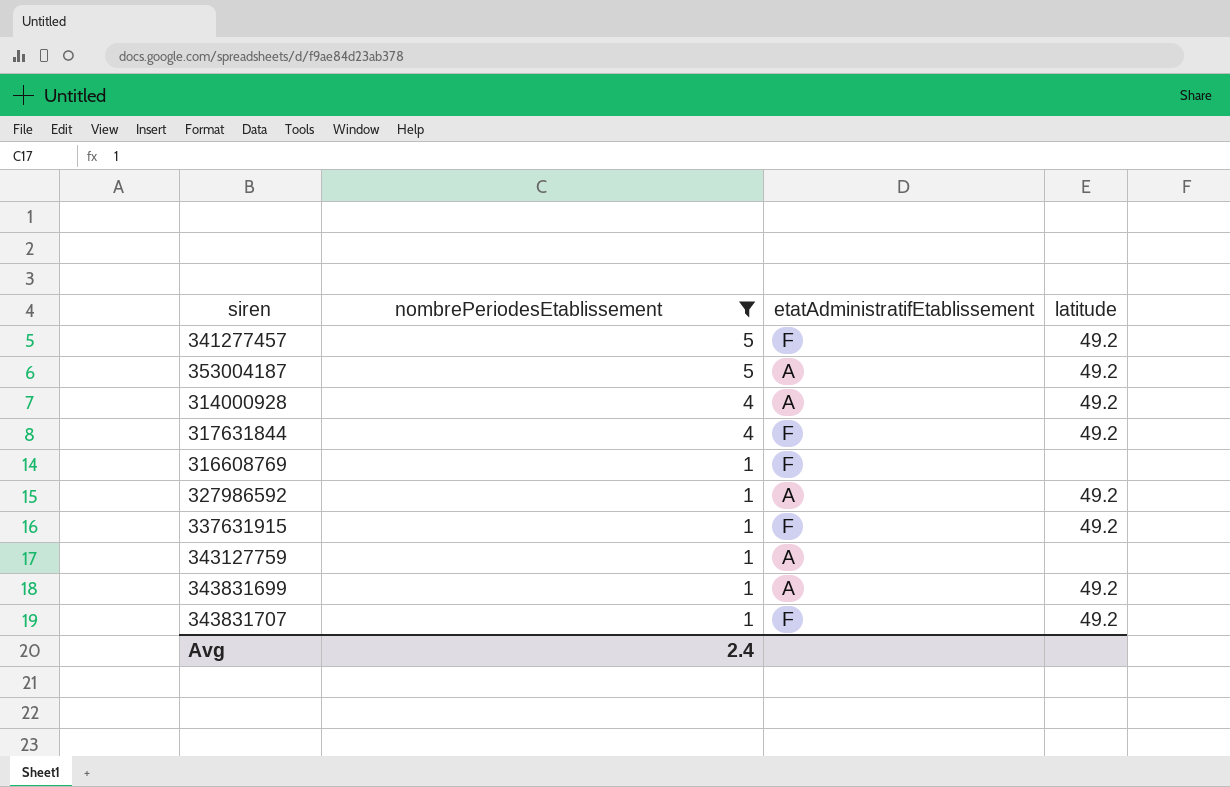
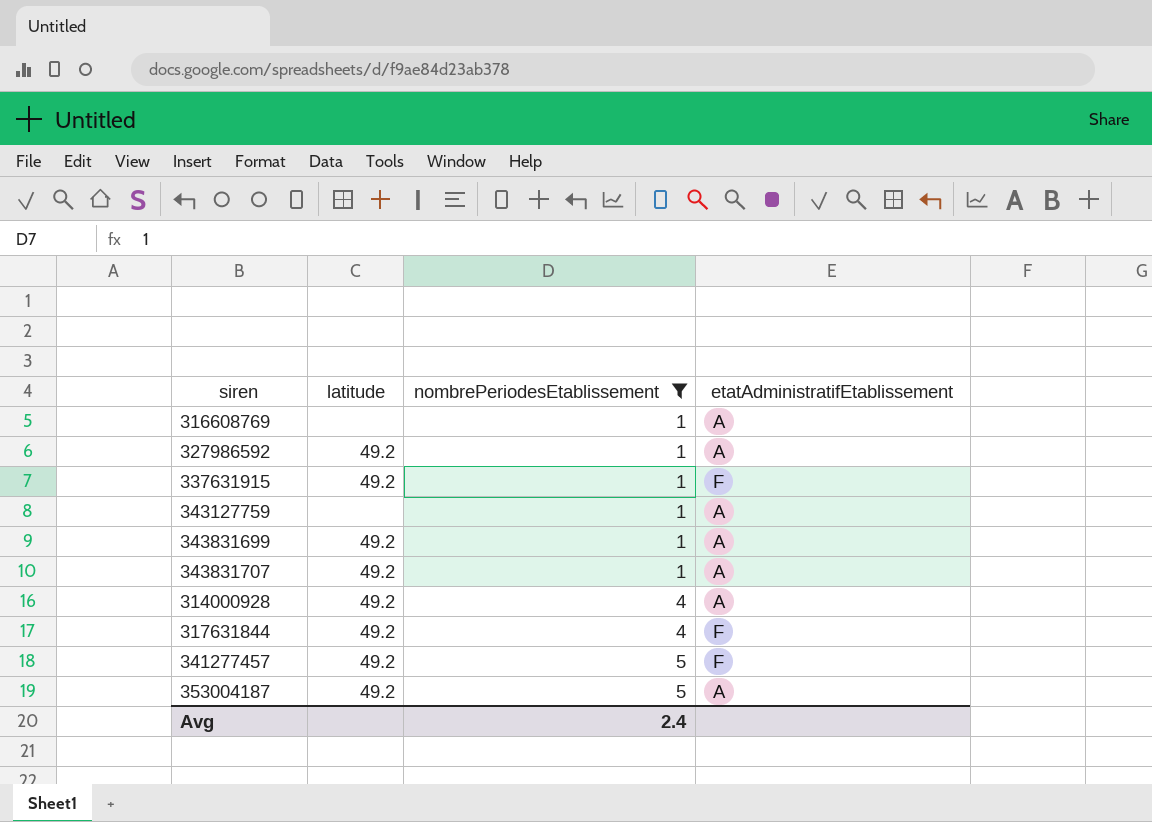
row order: nombrePeriodesEtablissement descending -> nombrePeriodesEtablissement ascending
column latitude | position: 4 -> 2
316608769 | etatAdministratifEtablissement: F -> A
343831707 | etatAdministratifEtablissement: F -> A

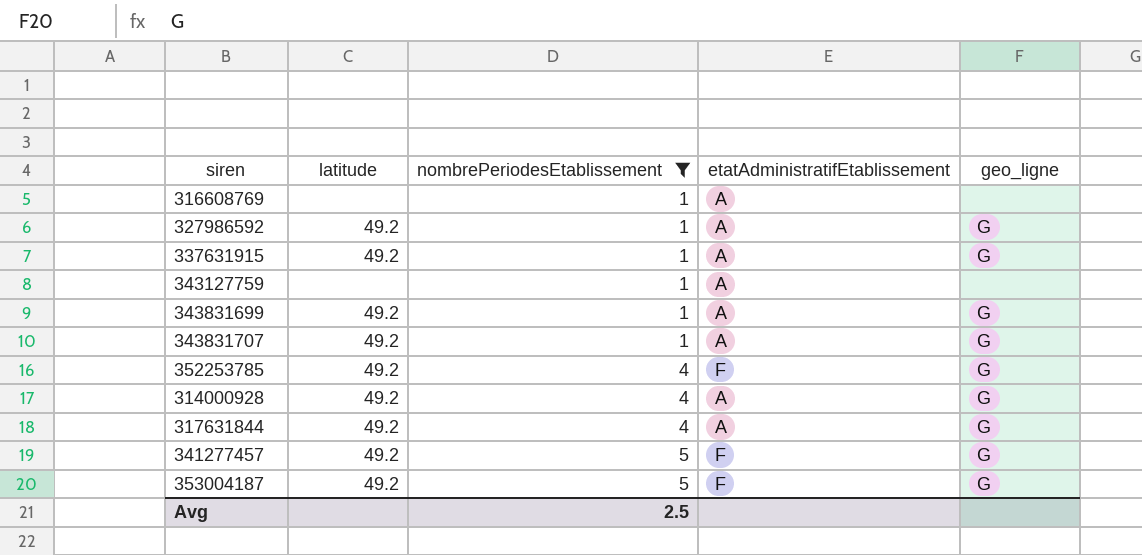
column geo_ligne | position: none -> 5
337631915 | etatAdministratifEtablissement: F -> A
row 352253785: none -> 49.2 | 4 | F | G
317631844 | etatAdministratifEtablissement: F -> A
353004187 | etatAdministratifEtablissement: A -> F
Avg | nombrePeriodesEtablissement: 2.4 -> 2.5

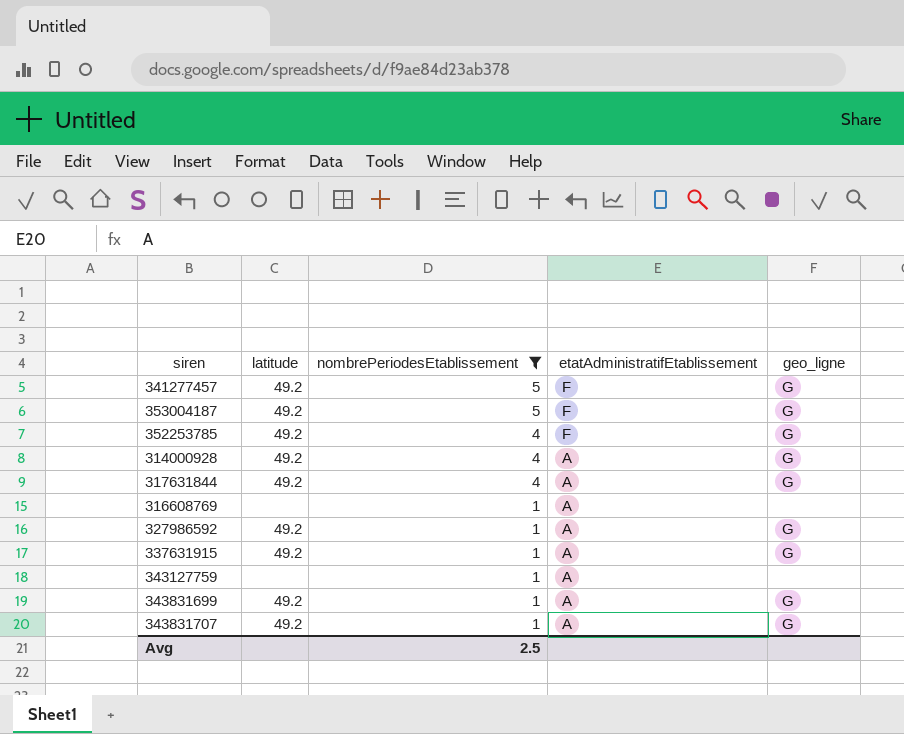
row order: nombrePeriodesEtablissement ascending -> nombrePeriodesEtablissement descending

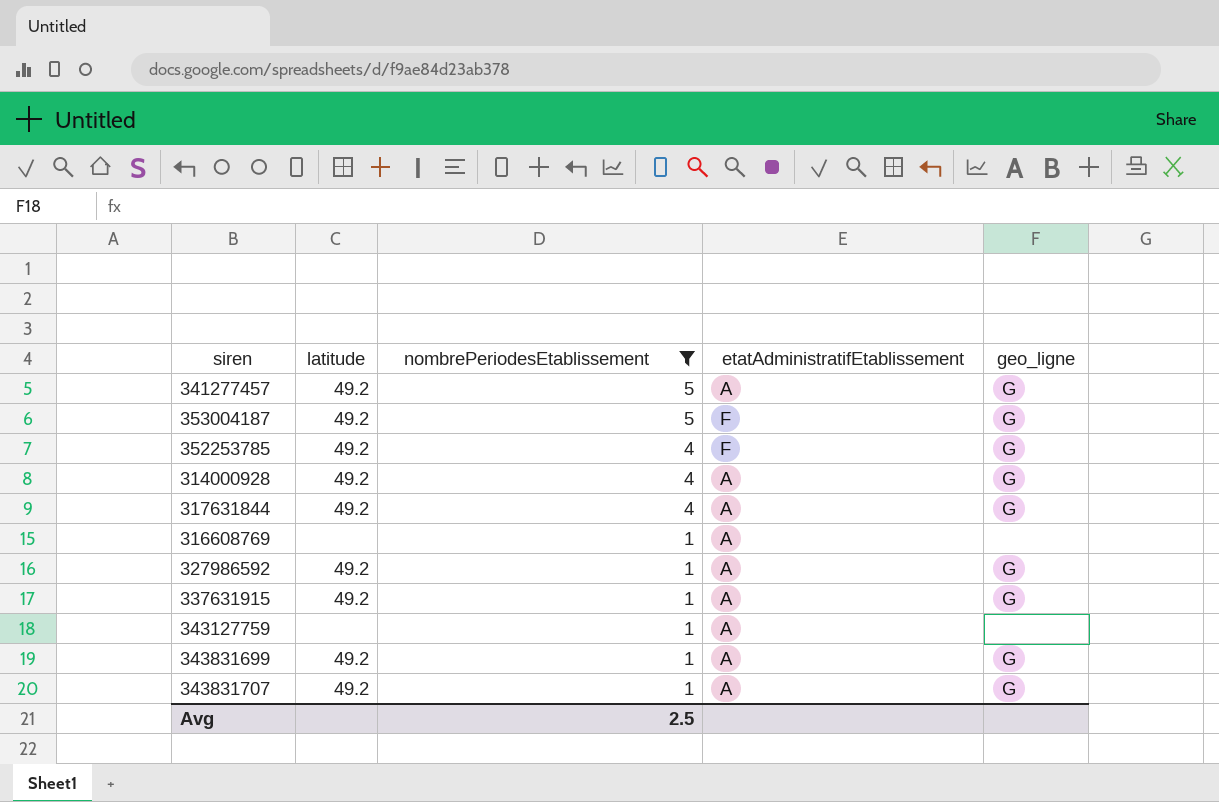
341277457 | etatAdministratifEtablissement: F -> A

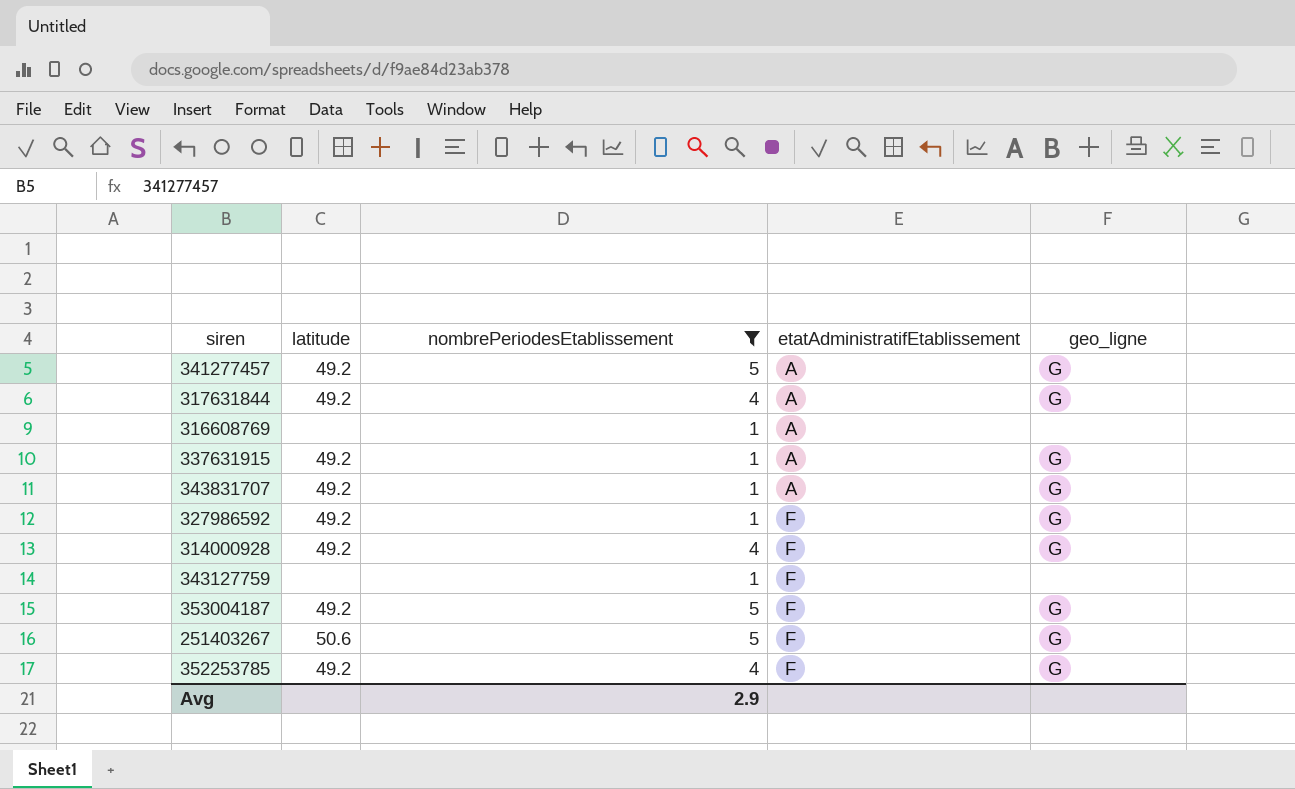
row order: nombrePeriodesEtablissement descending -> etatAdministratifEtablissement ascending
row 343831699: 49.2 | 1 | A | G -> none
327986592 | etatAdministratifEtablissement: A -> F
314000928 | etatAdministratifEtablissement: A -> F
343127759 | etatAdministratifEtablissement: A -> F
row 251403267: none -> 50.6 | 5 | F | G
Avg | nombrePeriodesEtablissement: 2.5 -> 2.9

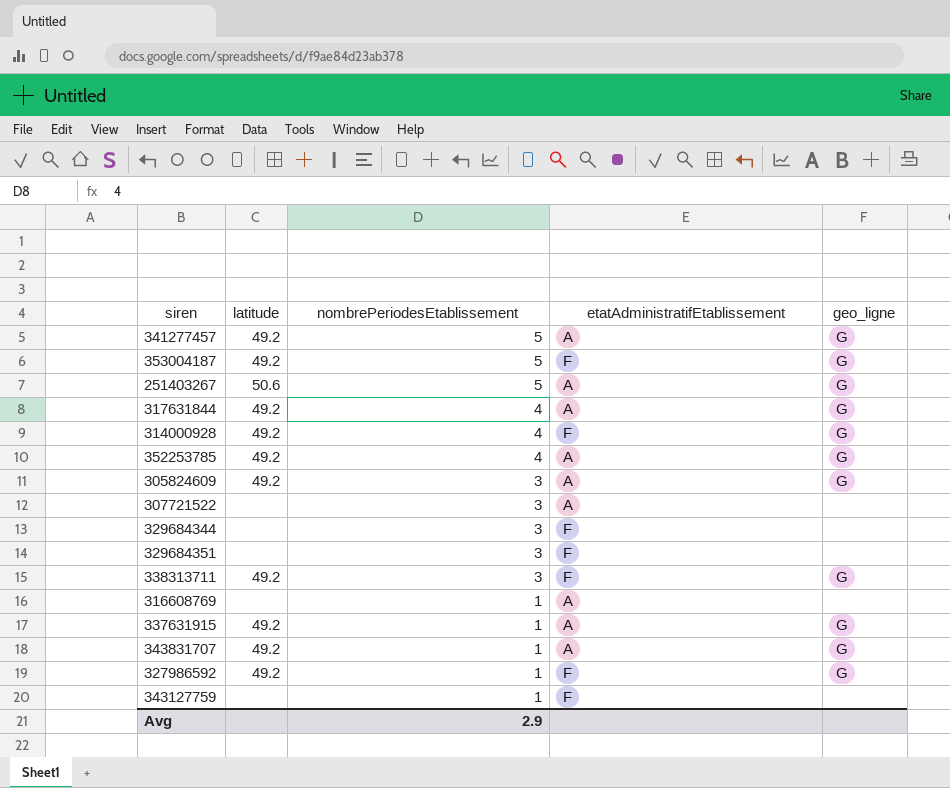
filter: nombrePeriodesEtablissement != 3 -> none
row order: etatAdministratifEtablissement ascending -> nombrePeriodesEtablissement descending
251403267 | etatAdministratifEtablissement: F -> A
352253785 | etatAdministratifEtablissement: F -> A

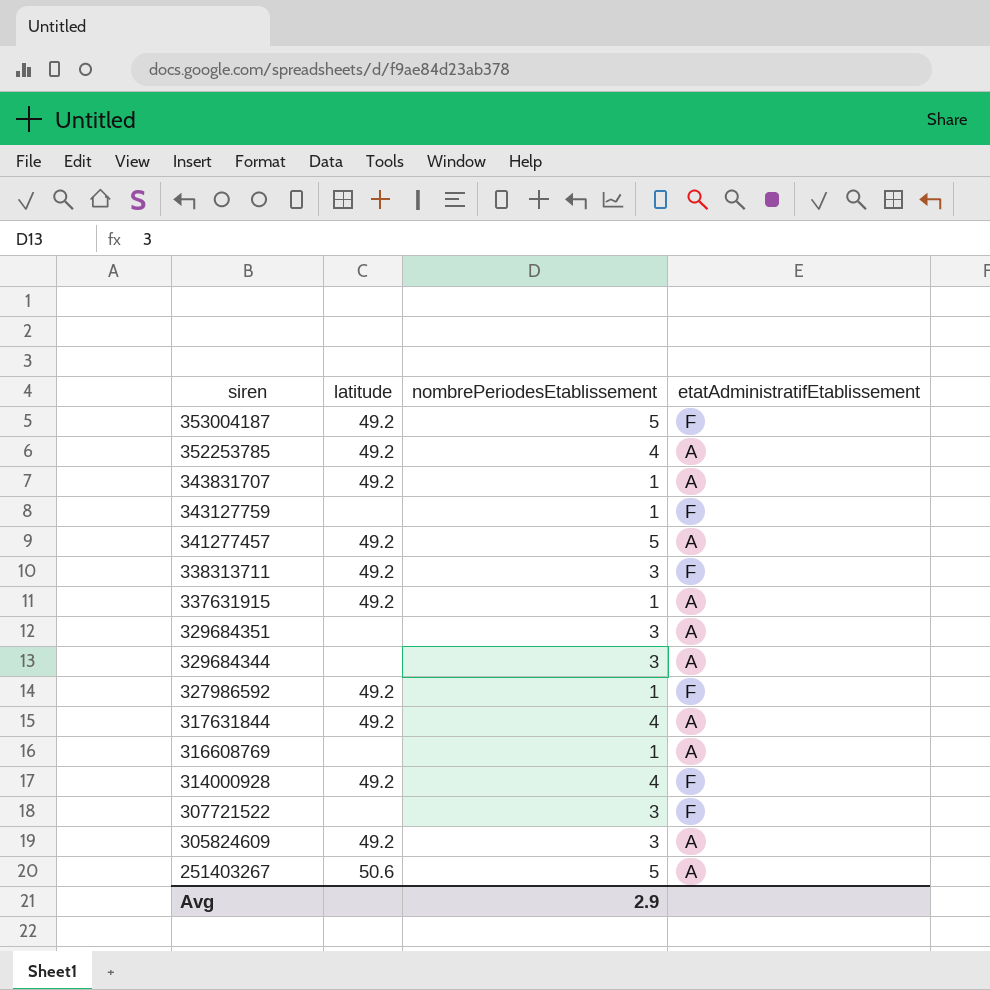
row order: nombrePeriodesEtablissement descending -> siren descending
column geo_ligne | position: 5 -> none
329684351 | etatAdministratifEtablissement: F -> A
329684344 | etatAdministratifEtablissement: F -> A
307721522 | etatAdministratifEtablissement: A -> F

